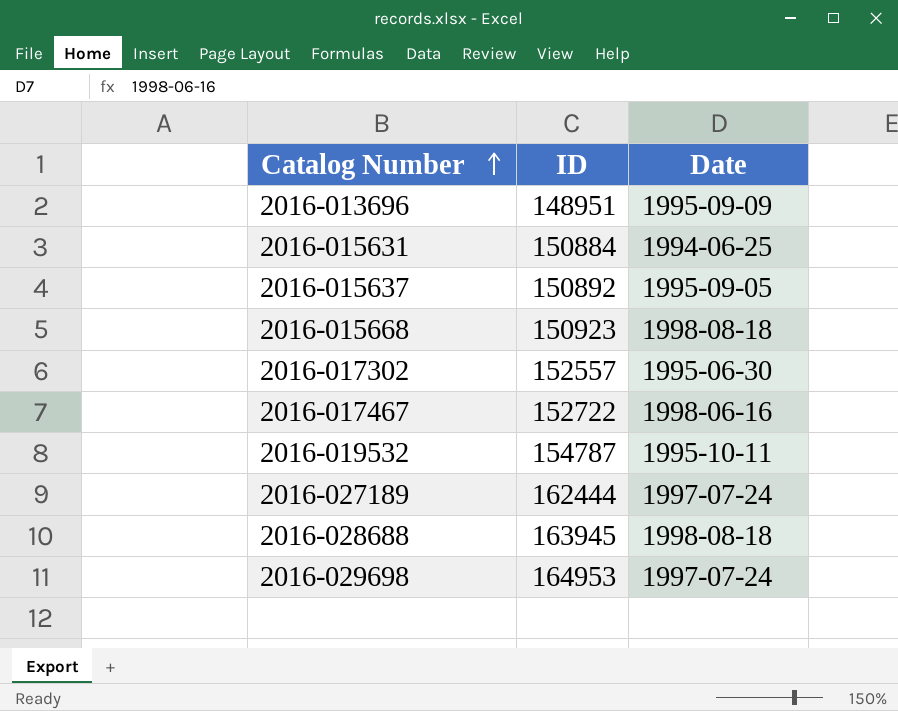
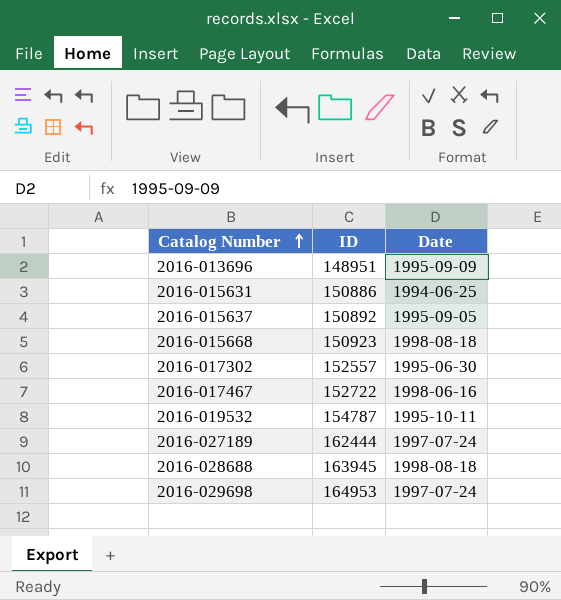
2016-015631 | ID: 150884 -> 150886

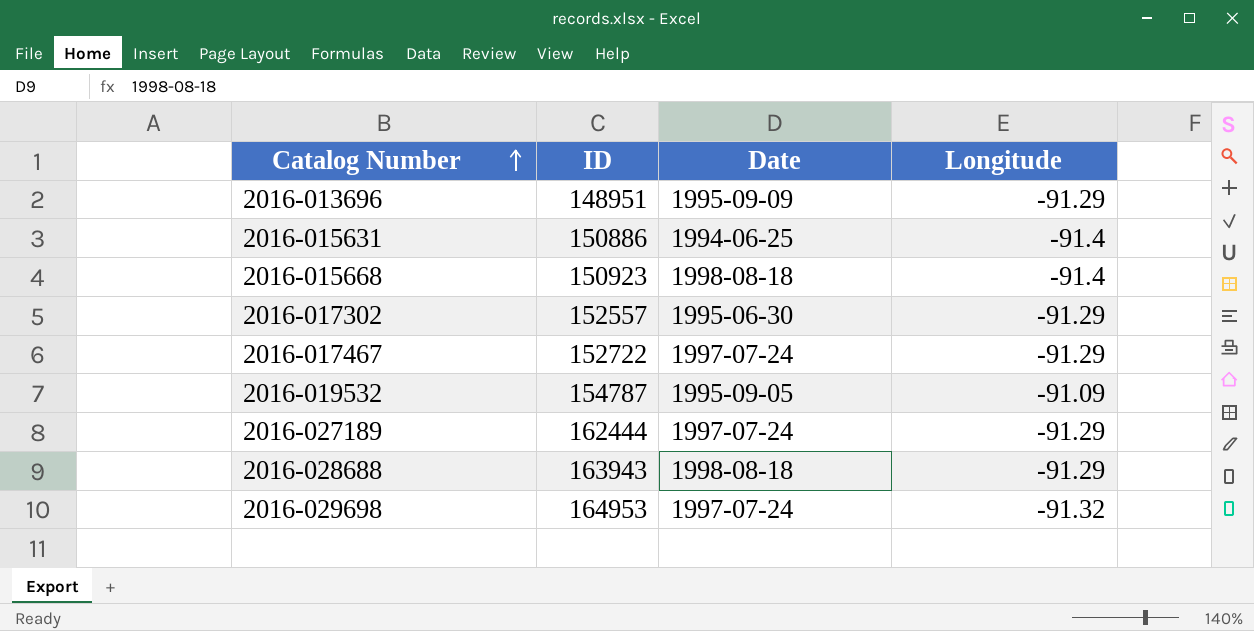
column Longitude | position: none -> 4
row 2016-015637: 150892 | 1995-09-05 -> none
2016-017467 | Date: 1998-06-16 -> 1997-07-24
2016-019532 | Date: 1995-10-11 -> 1995-09-05
2016-028688 | ID: 163945 -> 163943

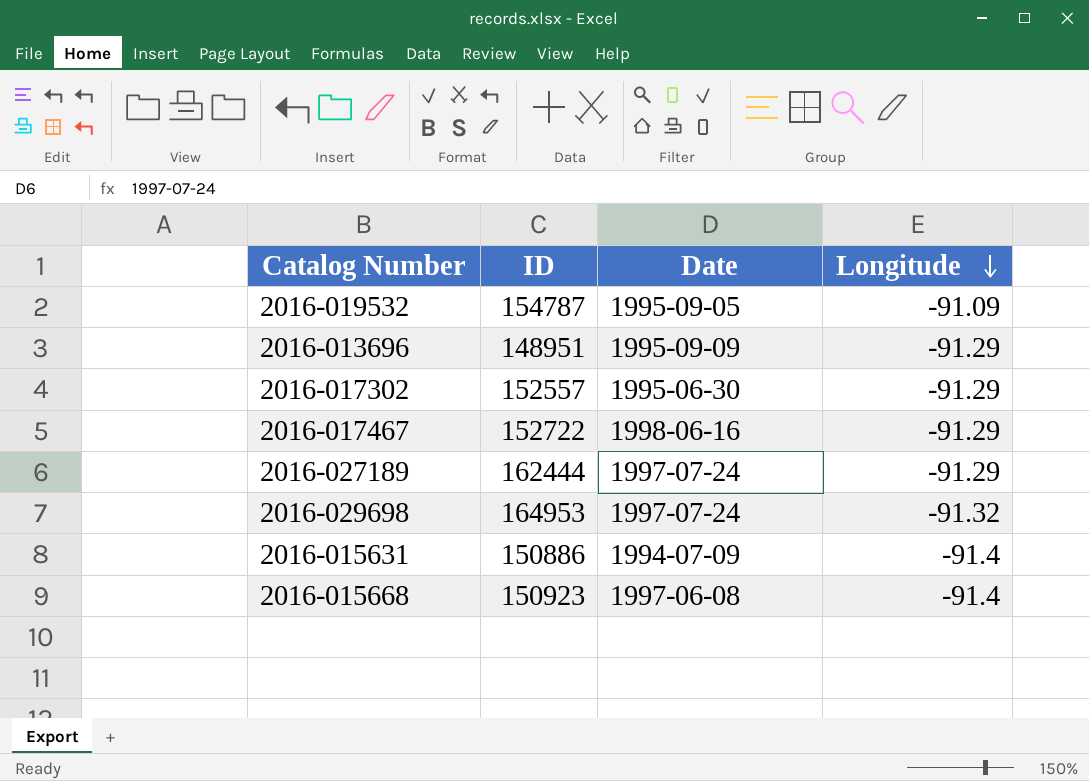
row order: Catalog Number ascending -> Longitude descending
row 2016-028688: 163943 | 1998-08-18 | -91.29 -> none
2016-017467 | Date: 1997-07-24 -> 1998-06-16
2016-015631 | Date: 1994-06-25 -> 1994-07-09
2016-015668 | Date: 1998-08-18 -> 1997-06-08

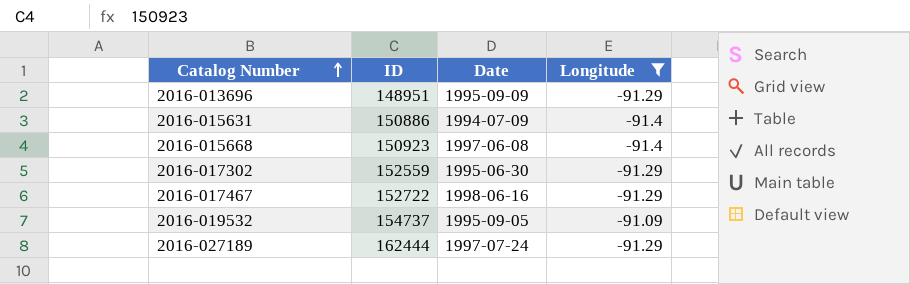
filter: none -> Longitude != -91.32
row order: Longitude descending -> Catalog Number ascending
2016-017302 | ID: 152557 -> 152559
2016-019532 | ID: 154787 -> 154737

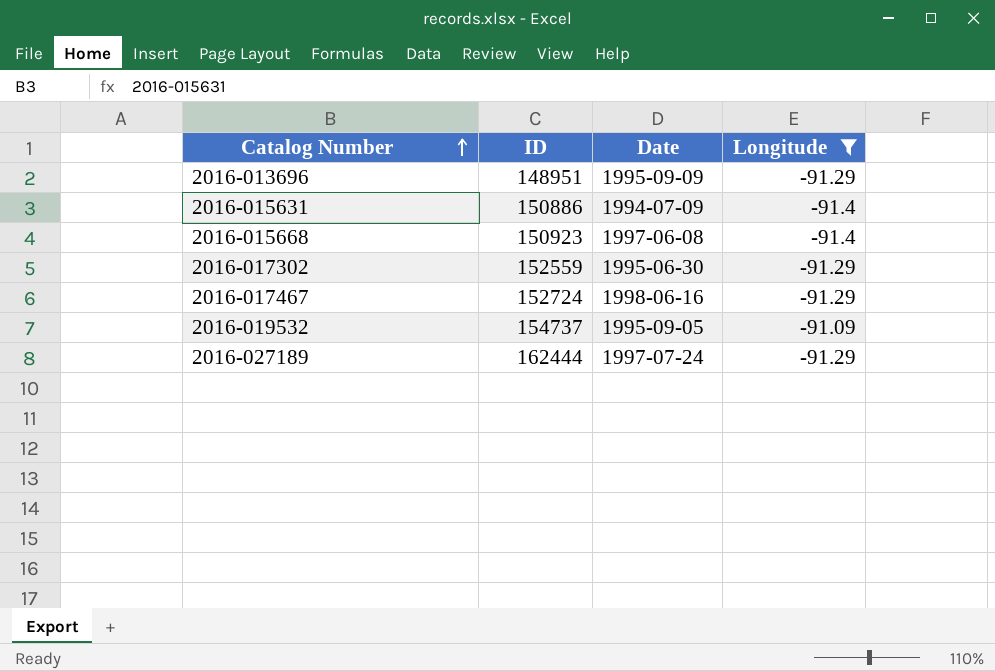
2016-017467 | ID: 152722 -> 152724

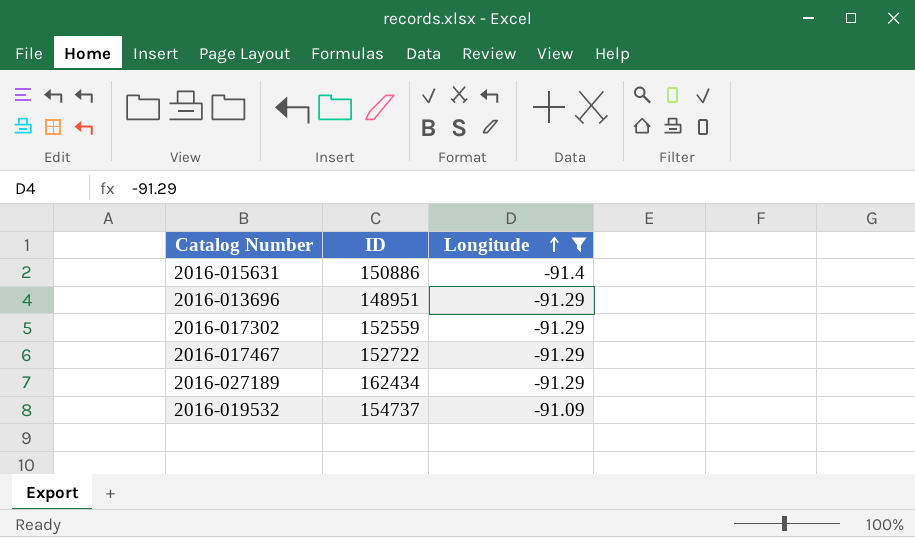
row order: Catalog Number ascending -> Longitude ascending
column Date | position: 3 -> none
row 2016-015668: 150923 | 1997-06-08 | -91.4 -> none
2016-017467 | ID: 152724 -> 152722
2016-027189 | ID: 162444 -> 162434

